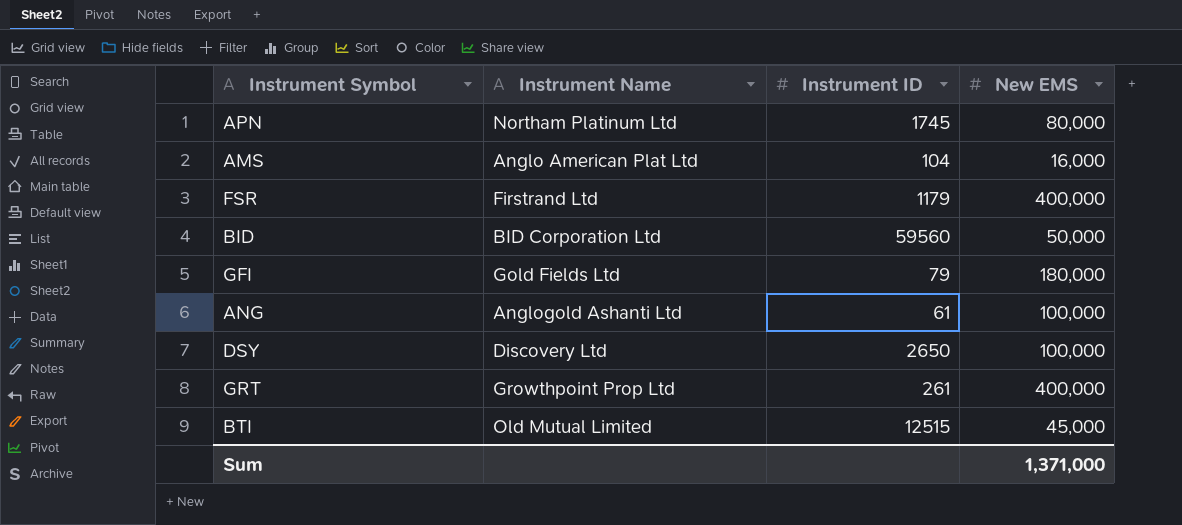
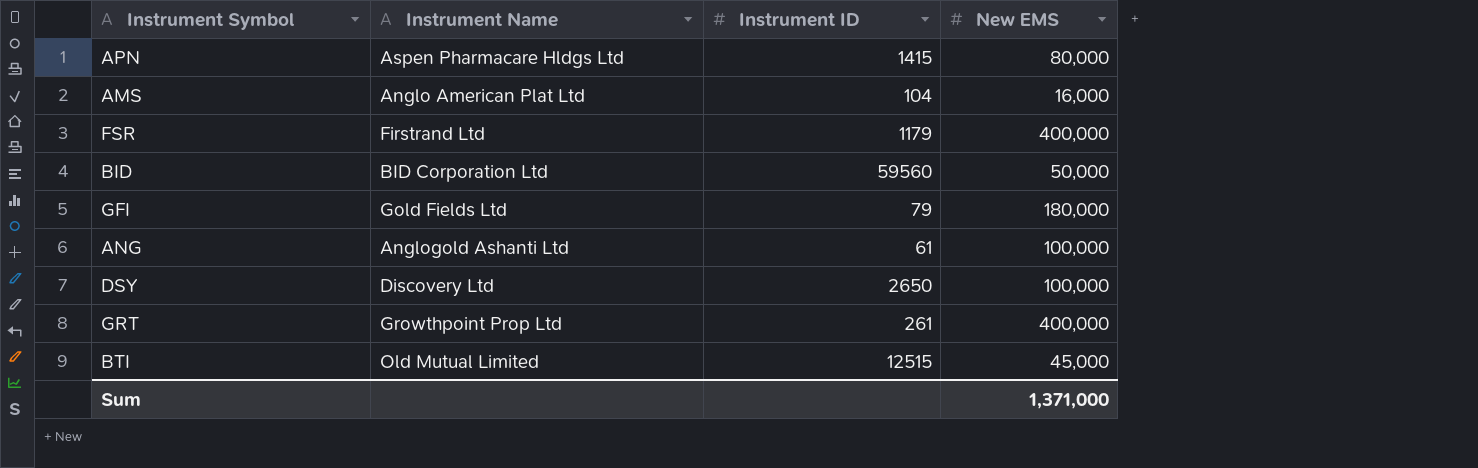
APN | Instrument Name: Northam Platinum Ltd -> Aspen Pharmacare Hldgs Ltd
APN | Instrument ID: 1745 -> 1415

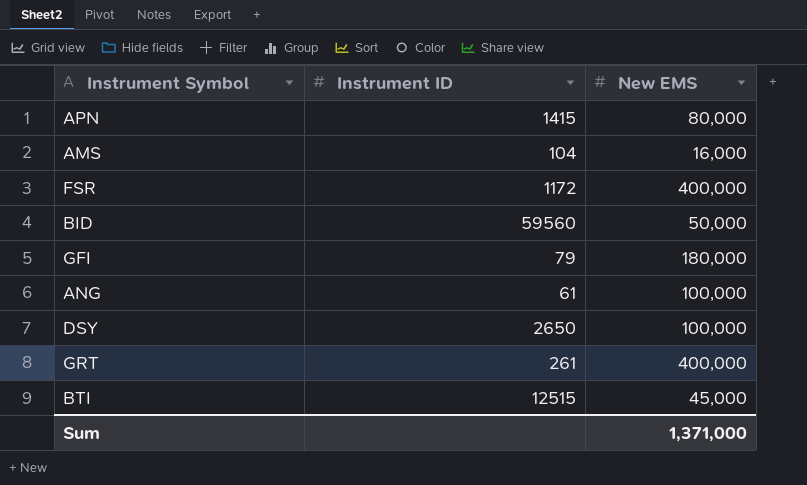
column Instrument Name | position: 2 -> none
FSR | Instrument ID: 1179 -> 1172

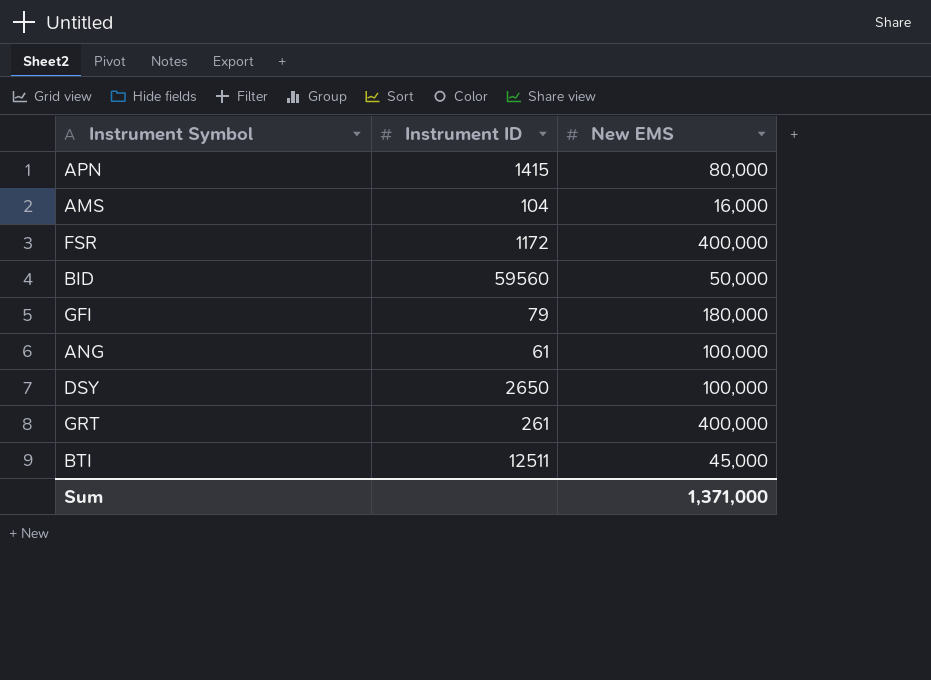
BTI | Instrument ID: 12515 -> 12511

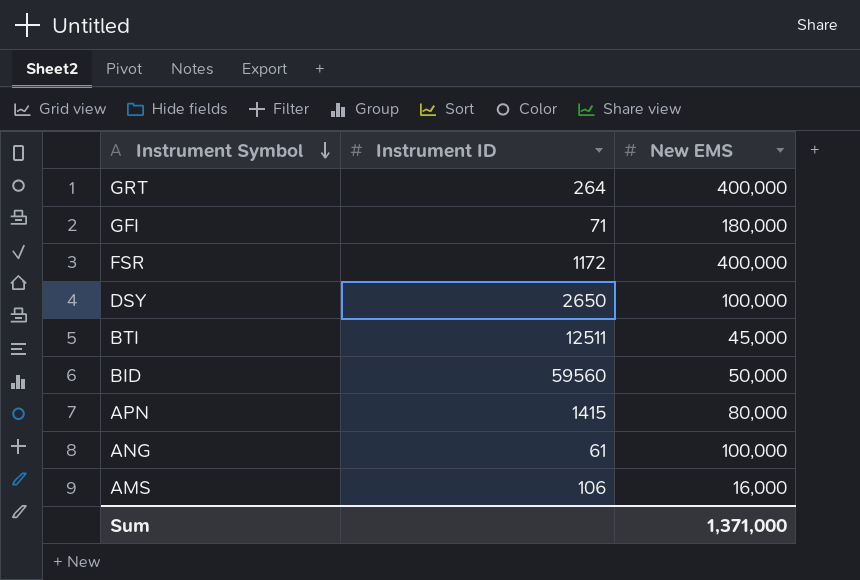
row order: none -> Instrument Symbol descending
GRT | Instrument ID: 261 -> 264
GFI | Instrument ID: 79 -> 71
AMS | Instrument ID: 104 -> 106

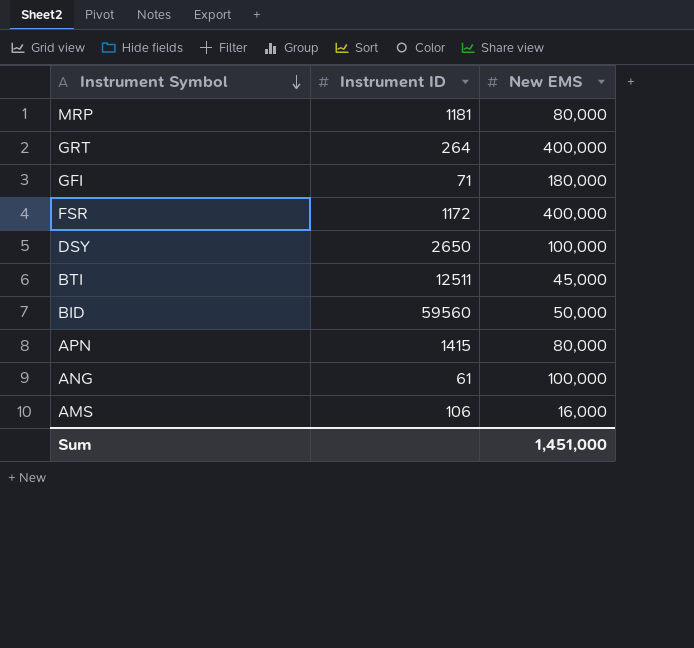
row MRP: none -> 1181 | 80,000
Sum | New EMS: 1,371,000 -> 1,451,000

